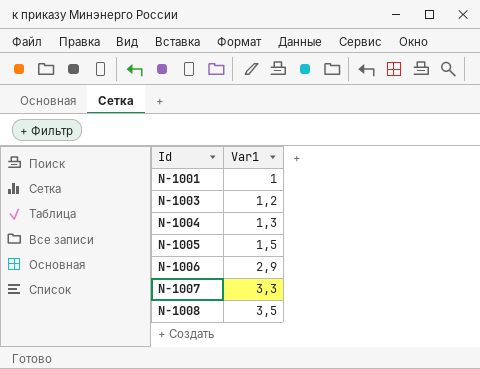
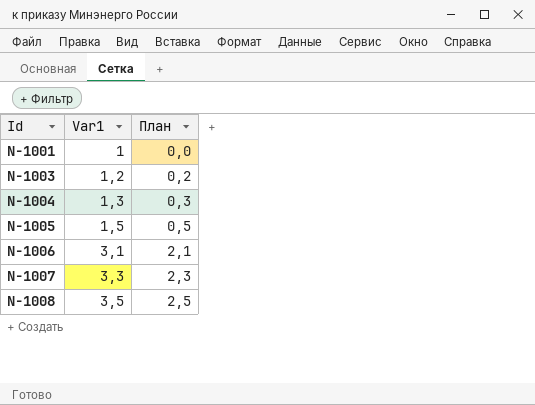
column План | formula: none -> [Var1] - 1
N-1006 | Var1: 2,9 -> 3,1

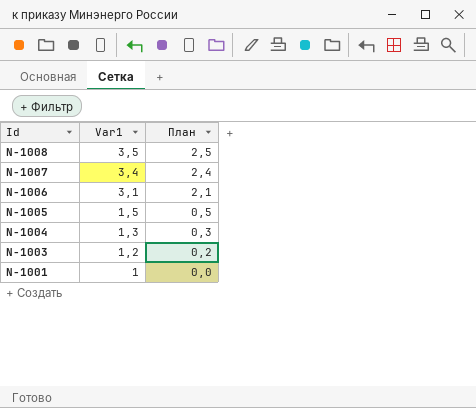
row order: Id ascending -> Id descending
N-1007 | Var1: 3,3 -> 3,4
N-1007 | План: 2,3 -> 2,4

